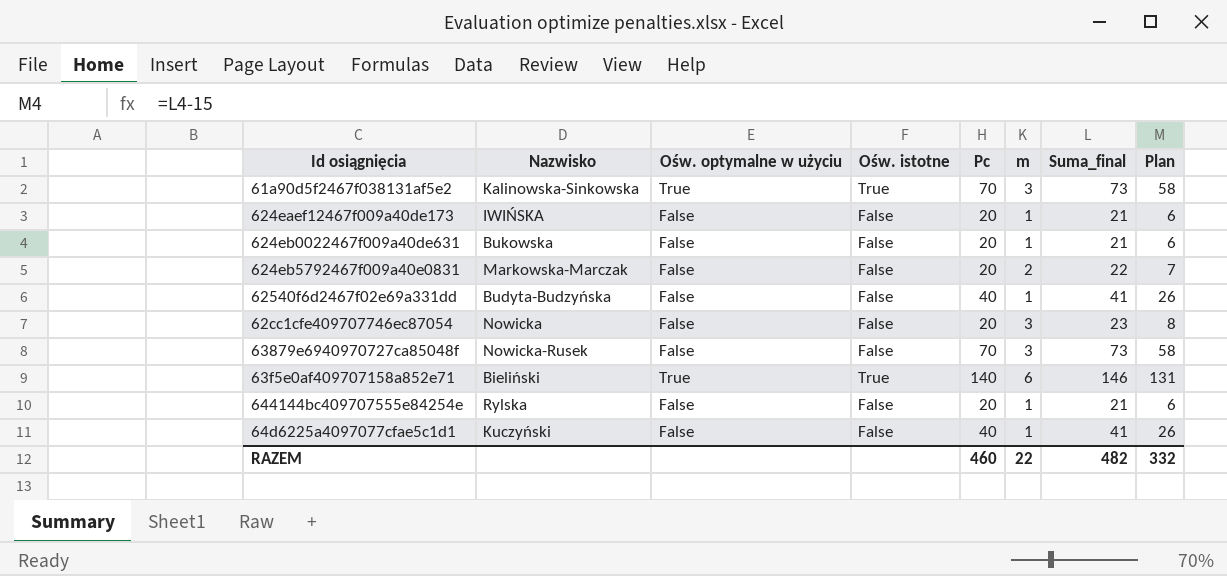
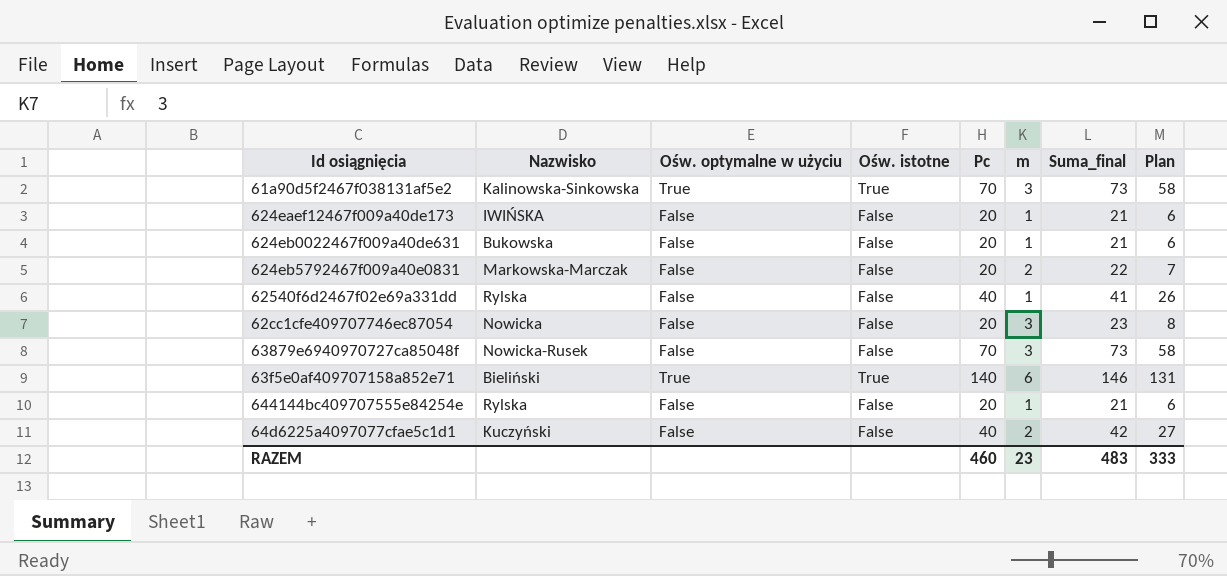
62540f6d2467f02e69a331dd | Nazwisko: Budyta-Budzyńska -> Rylska
64d6225a4097077cfae5c1d1 | m: 1 -> 2
64d6225a4097077cfae5c1d1 | Suma_final: 41 -> 42
64d6225a4097077cfae5c1d1 | Plan: 26 -> 27
RAZEM | m: 22 -> 23
RAZEM | Suma_final: 482 -> 483
RAZEM | Plan: 332 -> 333

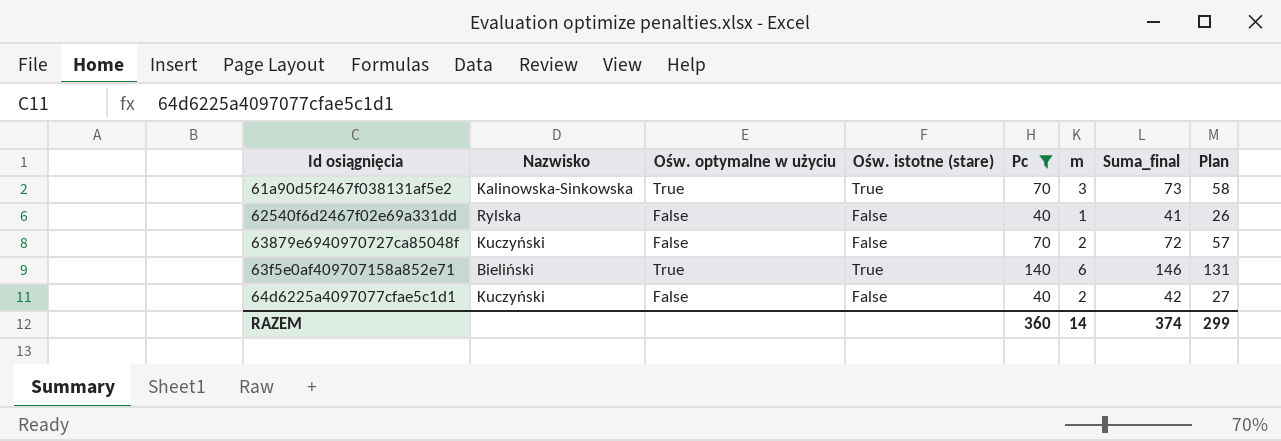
filter: none -> Pc != 20
column name: Ośw. istotne -> Ośw. istotne (stare)
63879e6940970727ca85048f | Nazwisko: Nowicka-Rusek -> Kuczyński
63879e6940970727ca85048f | m: 3 -> 2
63879e6940970727ca85048f | Suma_final: 73 -> 72
63879e6940970727ca85048f | Plan: 58 -> 57
RAZEM | Pc: 460 -> 360
RAZEM | m: 23 -> 14
RAZEM | Suma_final: 483 -> 374
RAZEM | Plan: 333 -> 299

